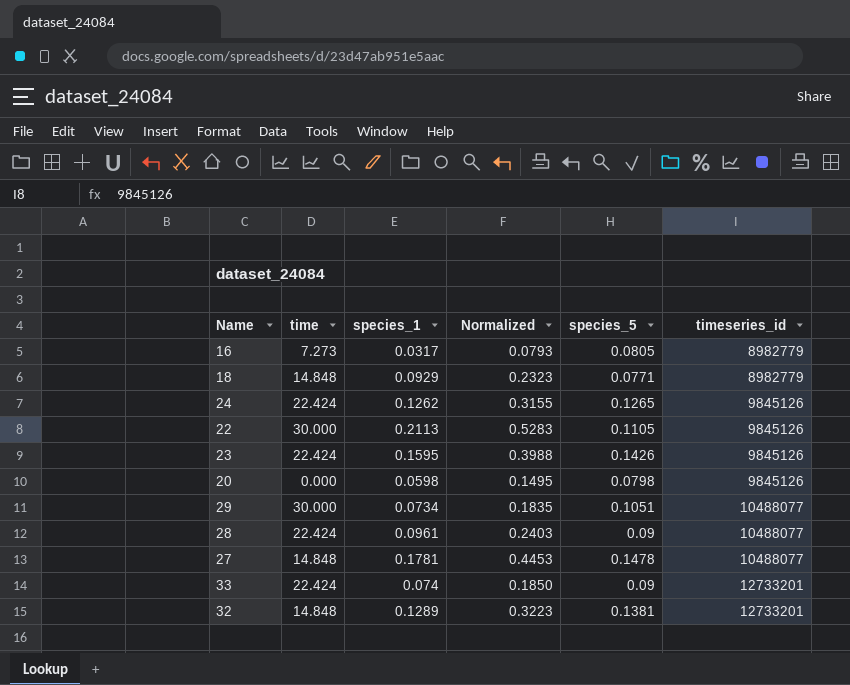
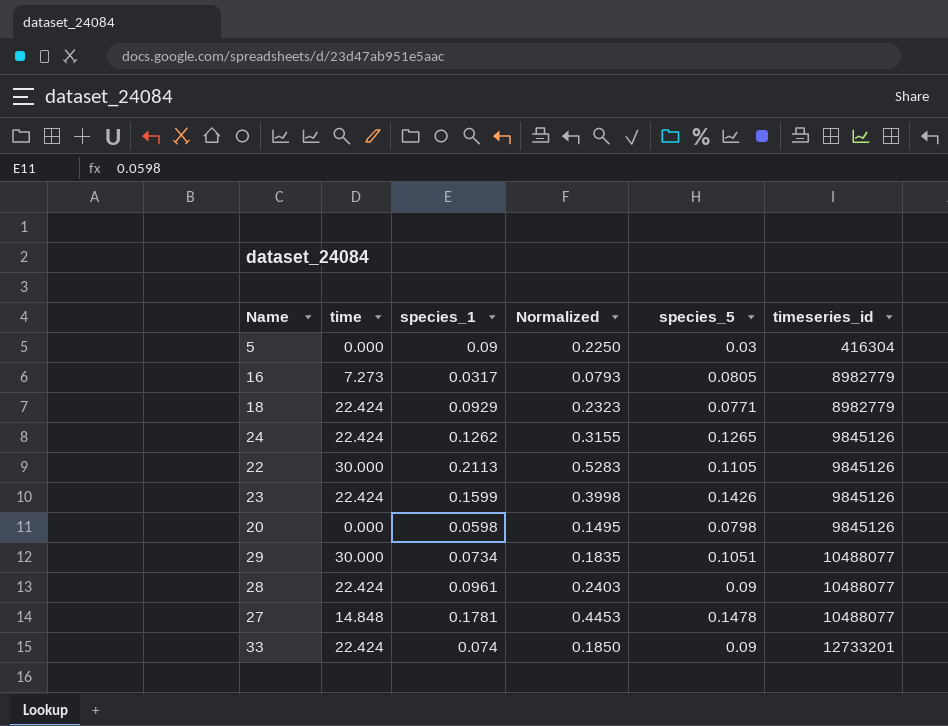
row 32: 14.848 | 0.1289 | 0.3223 | 0.1381 | 12733201 -> none
row 5: none -> 0.000 | 0.09 | 0.2250 | 0.03 | 416304
18 | time: 14.848 -> 22.424
23 | species_1: 0.1595 -> 0.1599
23 | Normalized: 0.3988 -> 0.3998

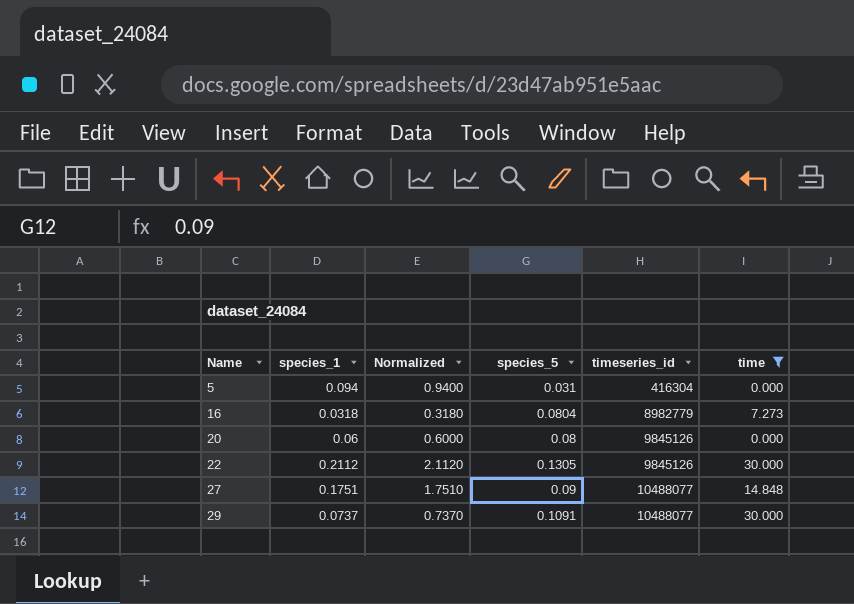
filter: none -> time != 22.424
row order: timeseries_id ascending -> Name ascending
column Normalized | formula: [species_1] * 2.5 -> [species_1] * 10
column time | position: 2 -> 6
5 | species_1: 0.09 -> 0.094
5 | species_5: 0.03 -> 0.031
16 | species_1: 0.0317 -> 0.0318
16 | species_5: 0.0805 -> 0.0804
20 | species_1: 0.0598 -> 0.06
20 | species_5: 0.0798 -> 0.08
22 | species_1: 0.2113 -> 0.2112
22 | species_5: 0.1105 -> 0.1305
27 | species_1: 0.1781 -> 0.1751
27 | species_5: 0.1478 -> 0.09
29 | species_1: 0.0734 -> 0.0737
29 | species_5: 0.1051 -> 0.1091

